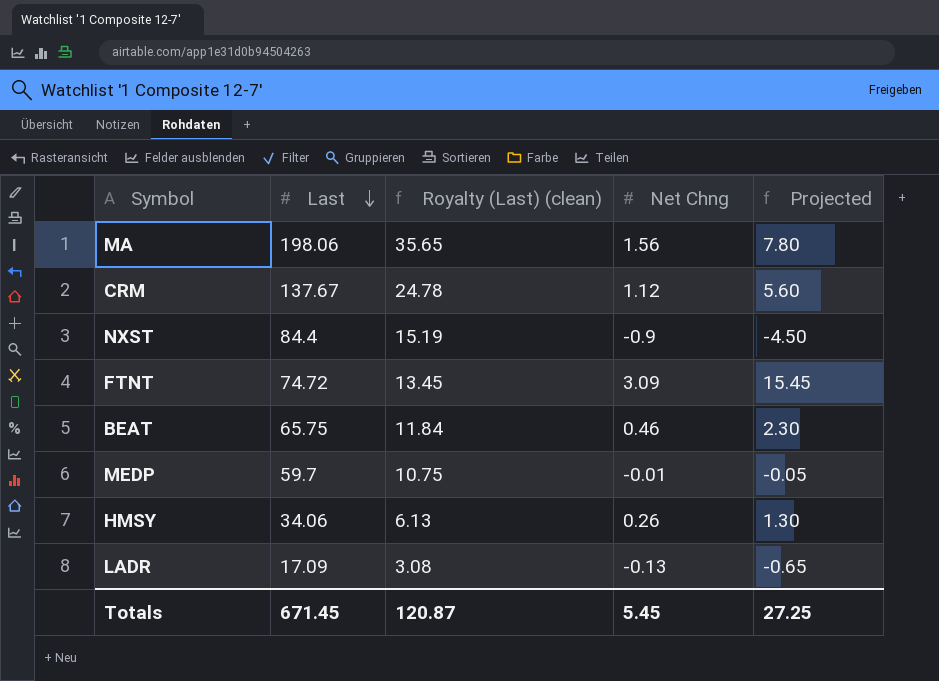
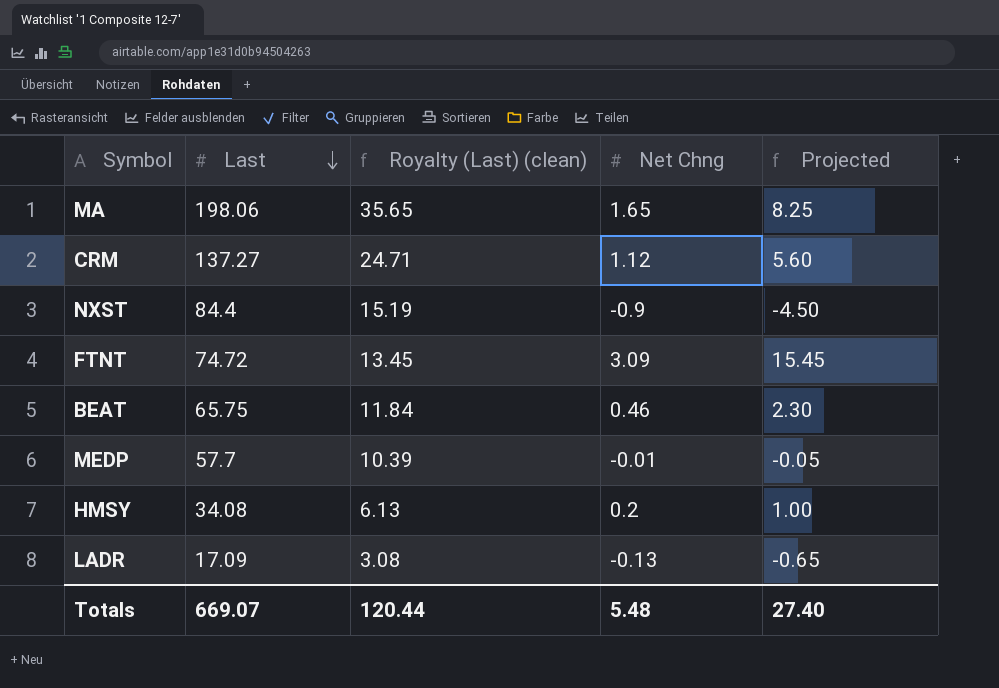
MA | Net Chng: 1.56 -> 1.65
MA | Projected: 7.80 -> 8.25
CRM | Last: 137.67 -> 137.27
CRM | Royalty (Last) (clean): 24.78 -> 24.71
MEDP | Last: 59.7 -> 57.7
MEDP | Royalty (Last) (clean): 10.75 -> 10.39
HMSY | Last: 34.06 -> 34.08
HMSY | Net Chng: 0.26 -> 0.2
HMSY | Projected: 1.30 -> 1.00
Totals | Last: 671.45 -> 669.07
Totals | Royalty (Last) (clean): 120.87 -> 120.44
Totals | Net Chng: 5.45 -> 5.48
Totals | Projected: 27.25 -> 27.40

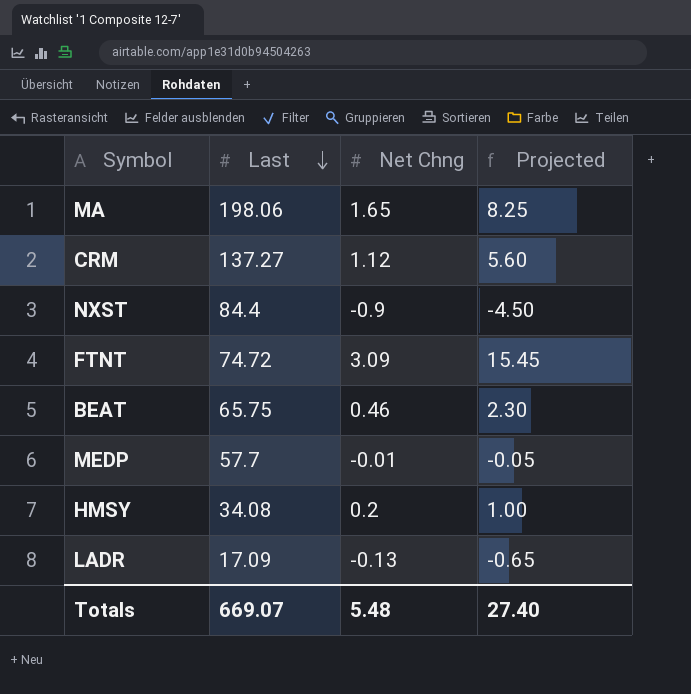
column Royalty (Last) (clean) | formula: [Last] * 0.18 -> none

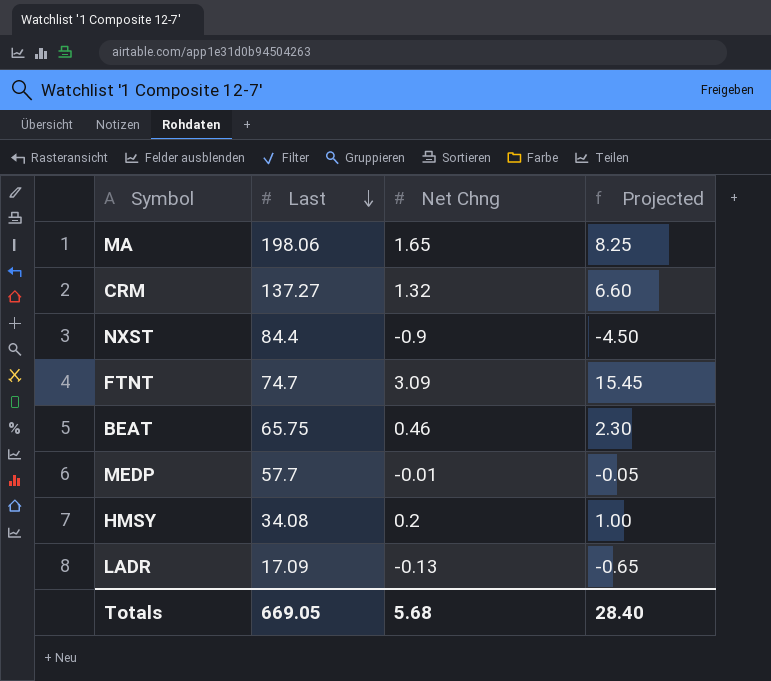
CRM | Net Chng: 1.12 -> 1.32
CRM | Projected: 5.60 -> 6.60
FTNT | Last: 74.72 -> 74.7
Totals | Last: 669.07 -> 669.05
Totals | Net Chng: 5.48 -> 5.68
Totals | Projected: 27.40 -> 28.40

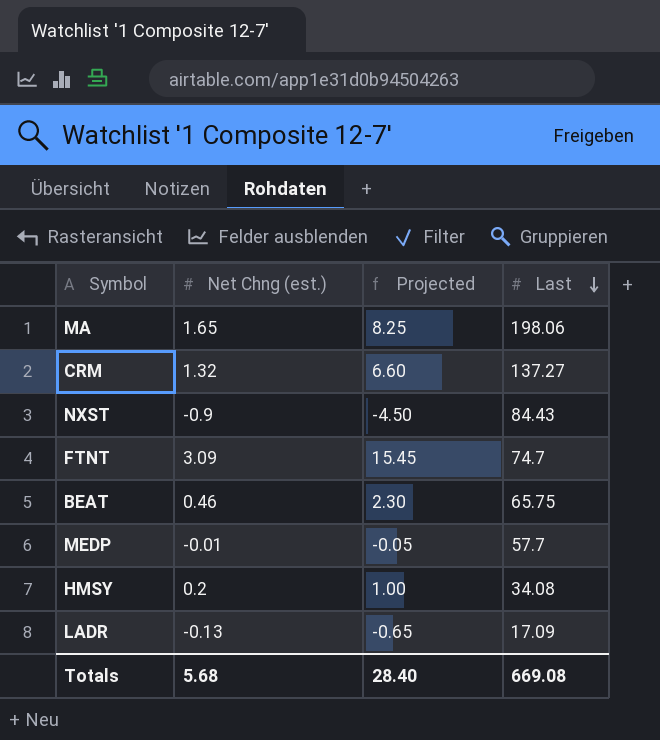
column name: Net Chng -> Net Chng (est.)
column Last | position: 2 -> 4
NXST | Last: 84.4 -> 84.43
Totals | Last: 669.05 -> 669.08

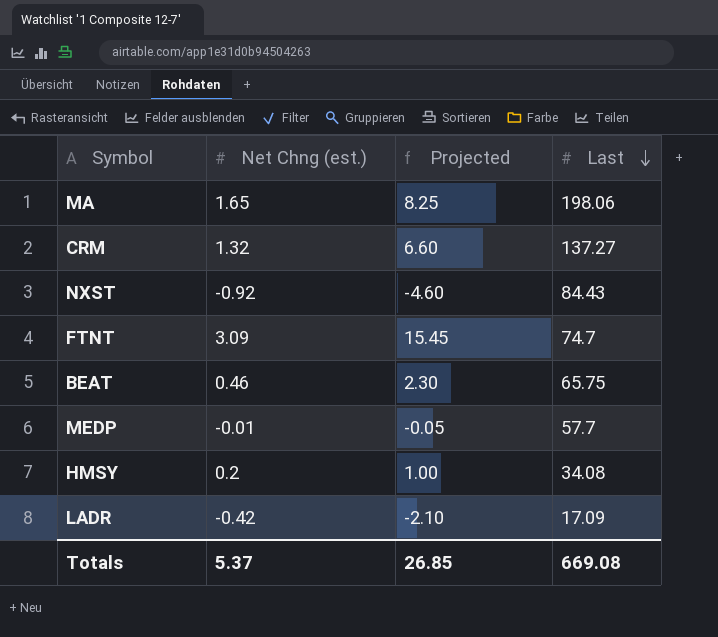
NXST | Net Chng (est.): -0.9 -> -0.92
NXST | Projected: -4.50 -> -4.60
LADR | Net Chng (est.): -0.13 -> -0.42
LADR | Projected: -0.65 -> -2.10
Totals | Net Chng (est.): 5.68 -> 5.37
Totals | Projected: 28.40 -> 26.85

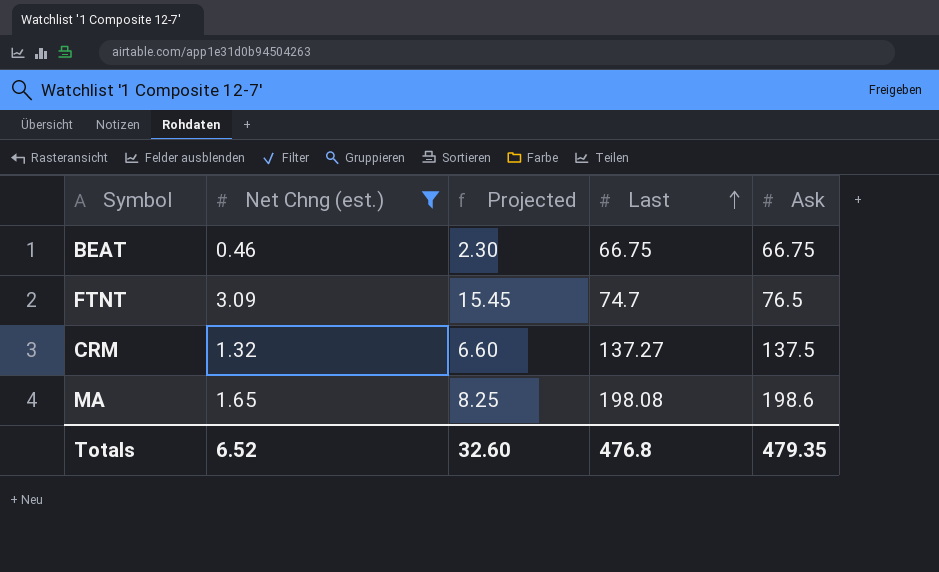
filter: none -> Net Chng (est.) >= 0.46
row order: Last descending -> Last ascending
column Ask | position: none -> 5
BEAT | Last: 65.75 -> 66.75
MA | Last: 198.06 -> 198.08
Totals | Net Chng (est.): 5.37 -> 6.52
Totals | Projected: 26.85 -> 32.60
Totals | Last: 669.08 -> 476.8

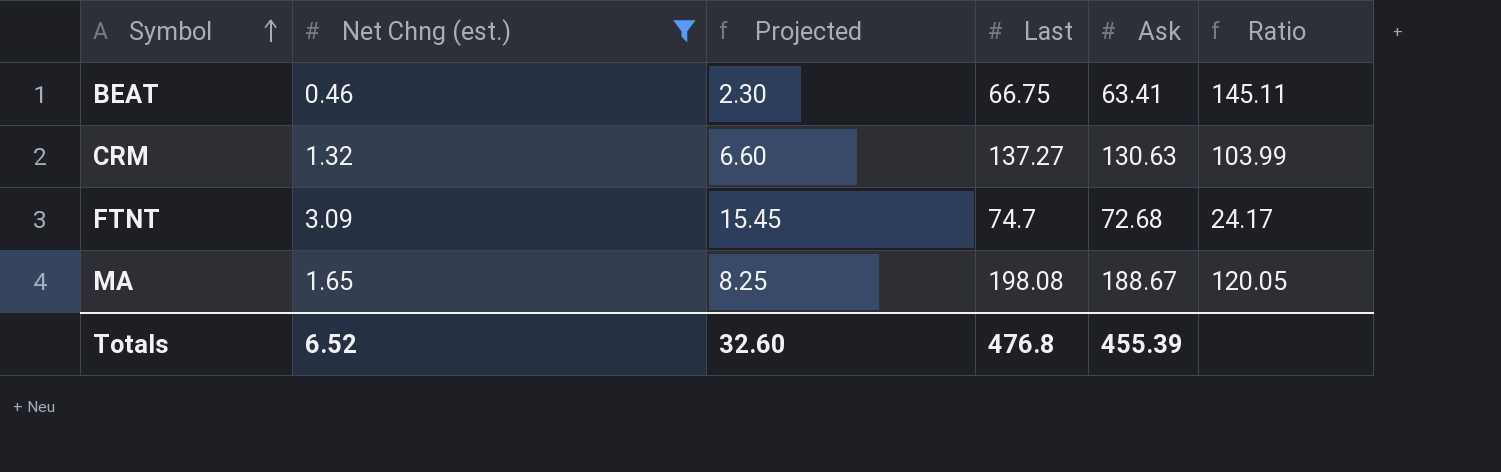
row order: Last ascending -> Symbol ascending
column Ratio | formula: none -> [Last] / [Net Chng (est.)]
BEAT | Ask: 66.75 -> 63.41
CRM | Ask: 137.5 -> 130.63
FTNT | Ask: 76.5 -> 72.68
MA | Ask: 198.6 -> 188.67
Totals | Ask: 479.35 -> 455.39

